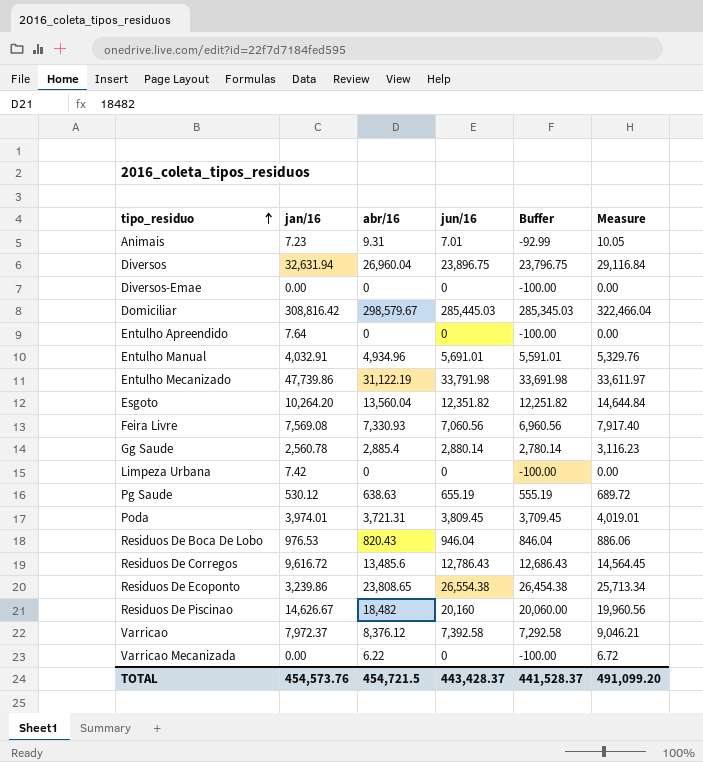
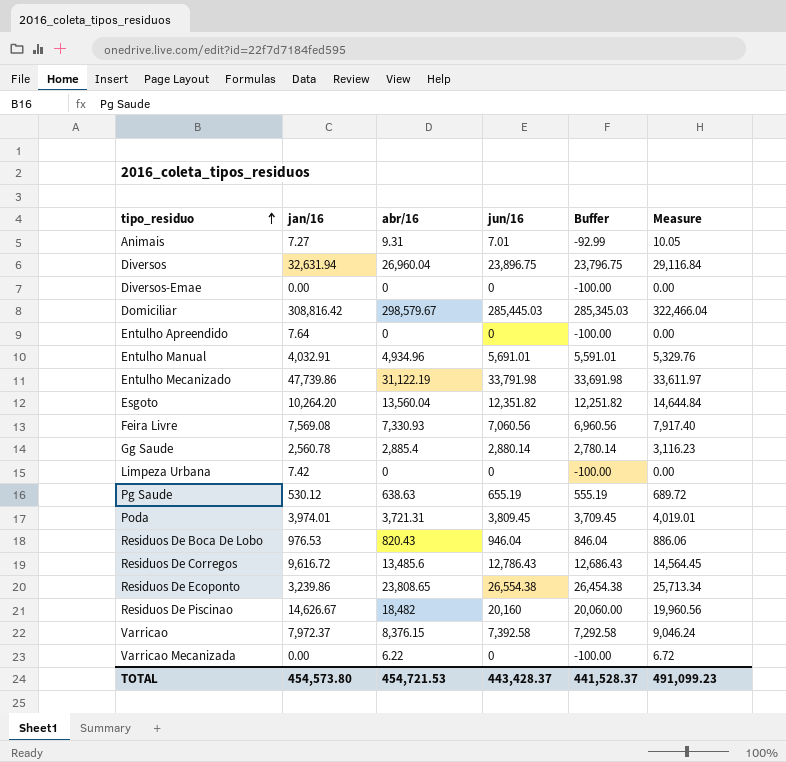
Animais | jan/16: 7.23 -> 7.27
Varricao | abr/16: 8,376.12 -> 8,376.15
Varricao | Measure: 9,046.21 -> 9,046.24
TOTAL | jan/16: 454,573.76 -> 454,573.80
TOTAL | abr/16: 454,721.5 -> 454,721.53
TOTAL | Measure: 491,099.20 -> 491,099.23

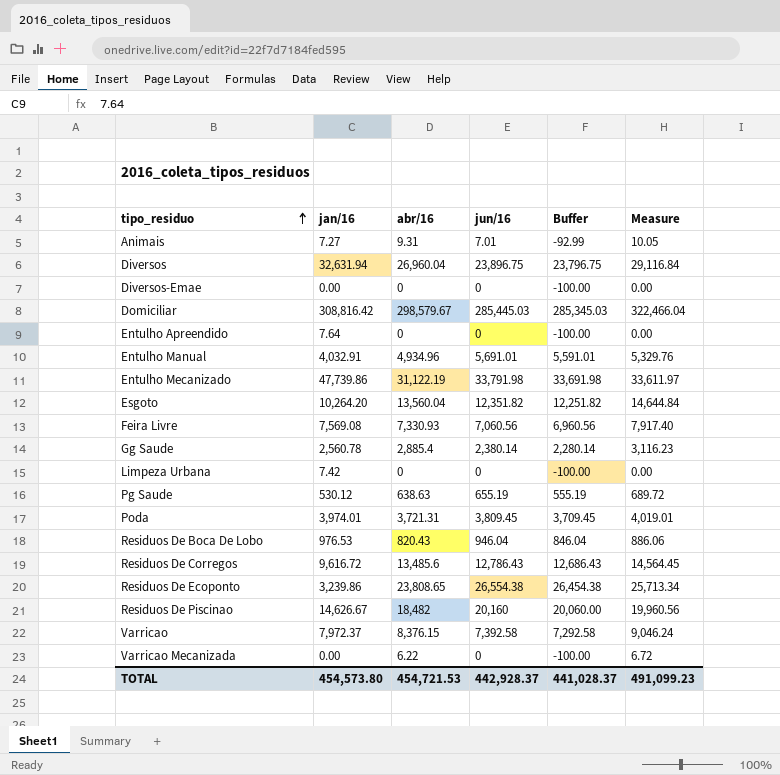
Gg Saude | jun/16: 2,880.14 -> 2,380.14
Gg Saude | Buffer: 2,780.14 -> 2,280.14
TOTAL | jun/16: 443,428.37 -> 442,928.37
TOTAL | Buffer: 441,528.37 -> 441,028.37

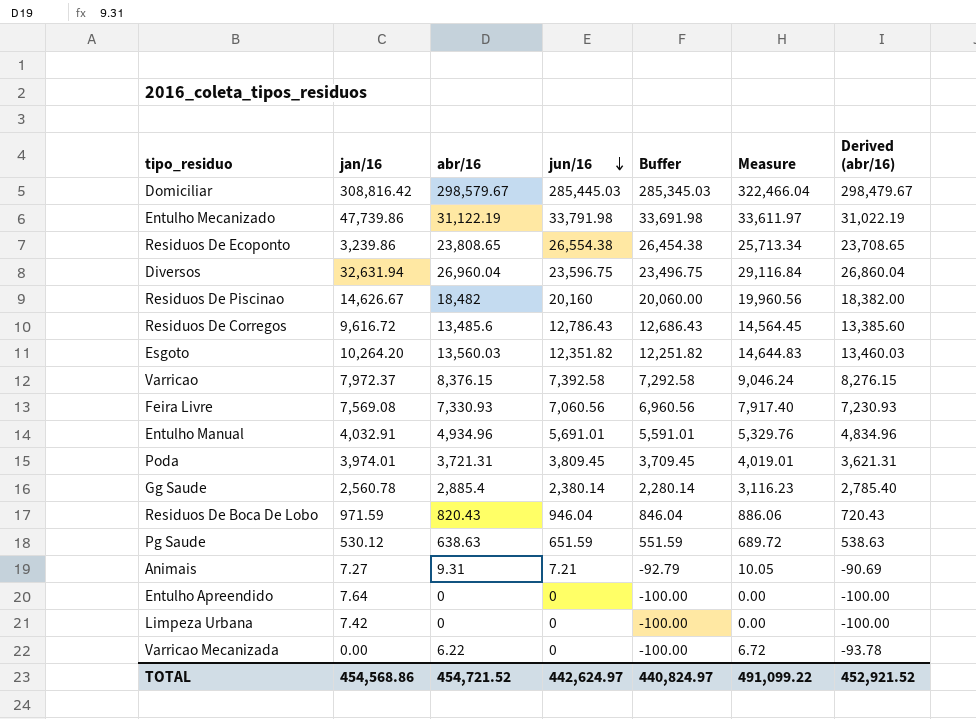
row order: tipo_residuo ascending -> jun/16 descending
column Derived (abr/16) | formula: none -> [abr/16] - 100
row Diversos-Emae: 0.00 | 0 | 0 | -100.00 | 0.00 -> none
Diversos | jun/16: 23,896.75 -> 23,596.75
Diversos | Buffer: 23,796.75 -> 23,496.75
Esgoto | abr/16: 13,560.04 -> 13,560.03
Esgoto | Measure: 14,644.84 -> 14,644.83
Residuos De Boca De Lobo | jan/16: 976.53 -> 971.59
Pg Saude | jun/16: 655.19 -> 651.59
Pg Saude | Buffer: 555.19 -> 551.59
Animais | jun/16: 7.01 -> 7.21
Animais | Buffer: -92.99 -> -92.79
TOTAL | jan/16: 454,573.80 -> 454,568.86
TOTAL | abr/16: 454,721.53 -> 454,721.52
TOTAL | jun/16: 442,928.37 -> 442,624.97
TOTAL | Buffer: 441,028.37 -> 440,824.97
TOTAL | Measure: 491,099.23 -> 491,099.22

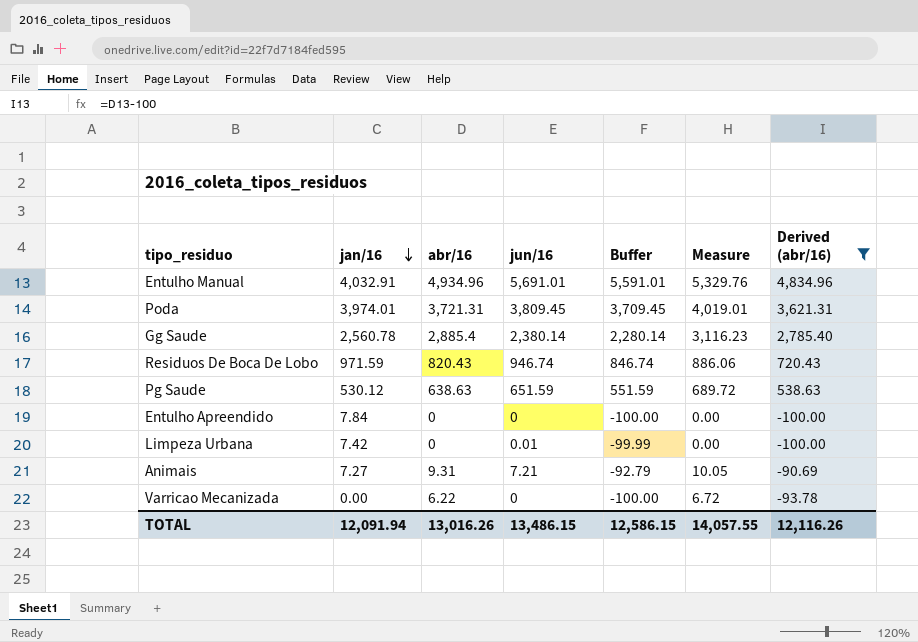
filter: none -> Derived (abr/16) <= 4,834.96
row order: jun/16 descending -> jan/16 descending
Residuos De Boca De Lobo | jun/16: 946.04 -> 946.74
Residuos De Boca De Lobo | Buffer: 846.04 -> 846.74
Entulho Apreendido | jan/16: 7.64 -> 7.84
Limpeza Urbana | jun/16: 0 -> 0.01
Limpeza Urbana | Buffer: -100.00 -> -99.99
TOTAL | jan/16: 454,568.86 -> 12,091.94
TOTAL | abr/16: 454,721.52 -> 13,016.26
TOTAL | jun/16: 442,624.97 -> 13,486.15
TOTAL | Buffer: 440,824.97 -> 12,586.15
TOTAL | Measure: 491,099.22 -> 14,057.55
TOTAL | Derived (abr/16): 452,921.52 -> 12,116.26

